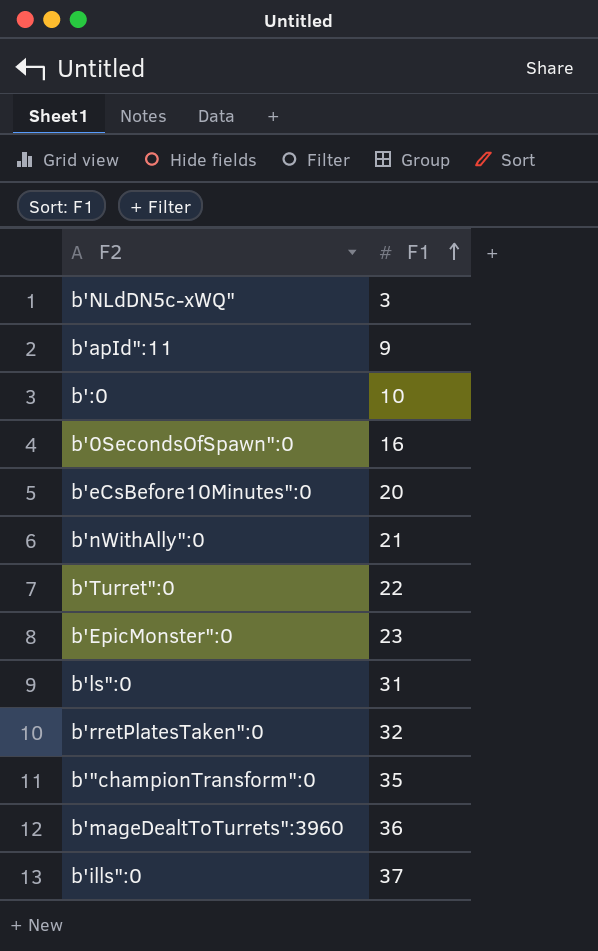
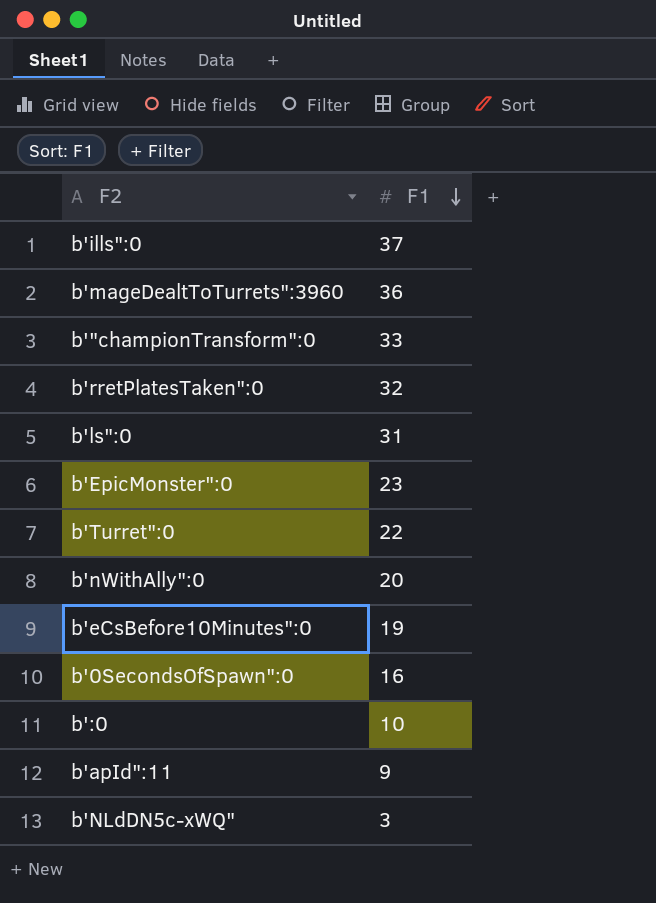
row order: F1 ascending -> F1 descending
b'"championTransform":0 | F1: 35 -> 33
b'nWithAlly":0 | F1: 21 -> 20
b'eCsBefore10Minutes":0 | F1: 20 -> 19

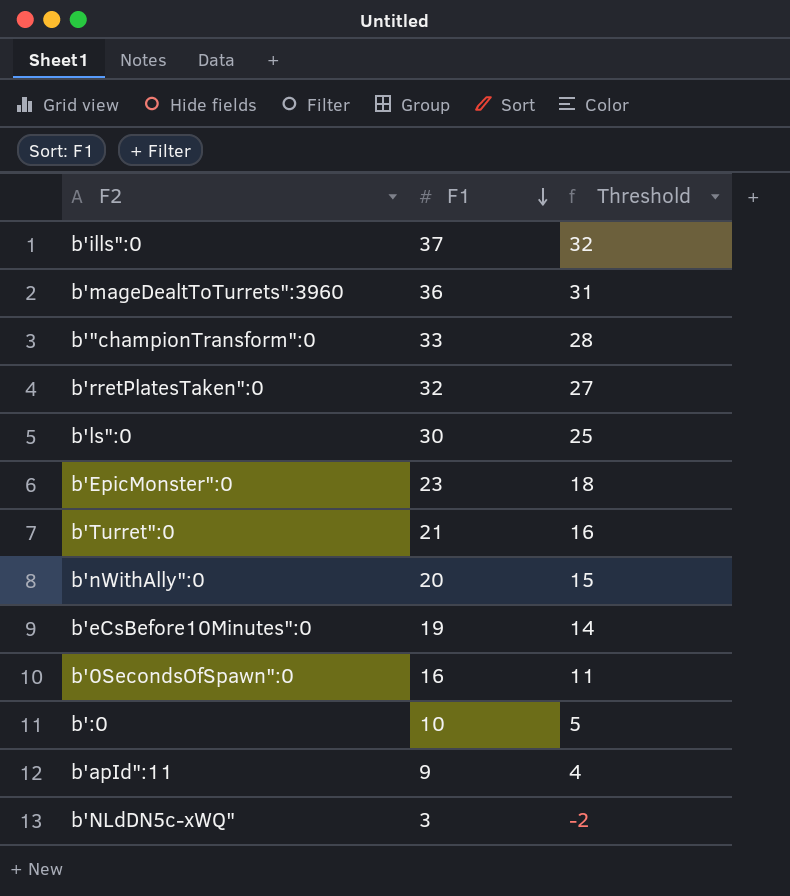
column Threshold | formula: none -> [F1] - 5
b'ls":0 | F1: 31 -> 30
b'Turret":0 | F1: 22 -> 21

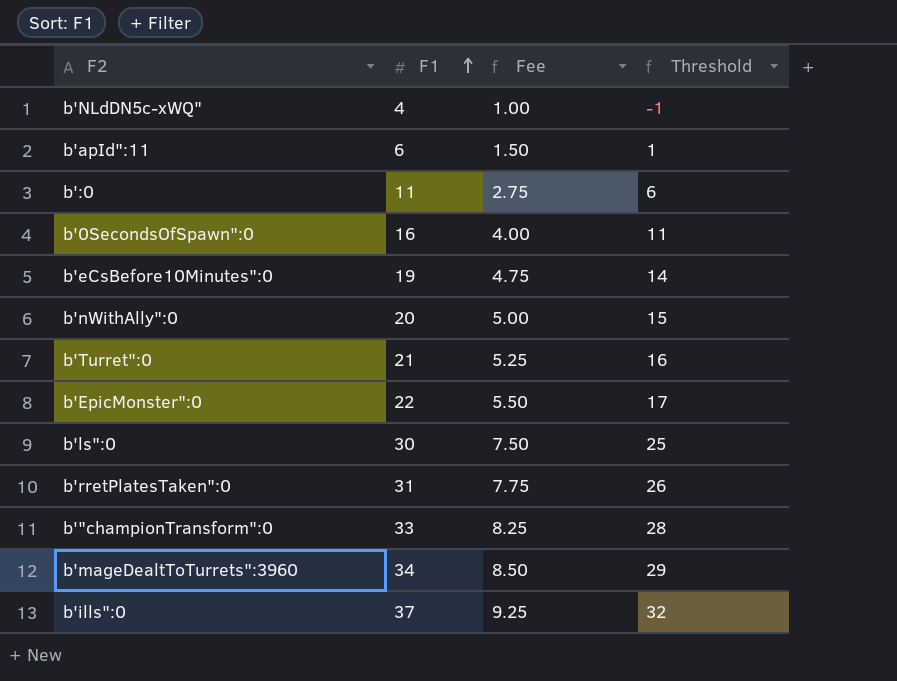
row order: F1 descending -> F1 ascending
column Fee | formula: none -> [F1] * 0.25
b'NLdDN5c-xWQ" | F1: 3 -> 4
b'NLdDN5c-xWQ" | Threshold: -2 -> -1
b'apId":11 | F1: 9 -> 6
b'apId":11 | Threshold: 4 -> 1
b':0 | F1: 10 -> 11
b':0 | Threshold: 5 -> 6
b'EpicMonster":0 | F1: 23 -> 22
b'EpicMonster":0 | Threshold: 18 -> 17
b'rretPlatesTaken":0 | F1: 32 -> 31
b'rretPlatesTaken":0 | Threshold: 27 -> 26
b'mageDealtToTurrets":3960 | F1: 36 -> 34
b'mageDealtToTurrets":3960 | Threshold: 31 -> 29

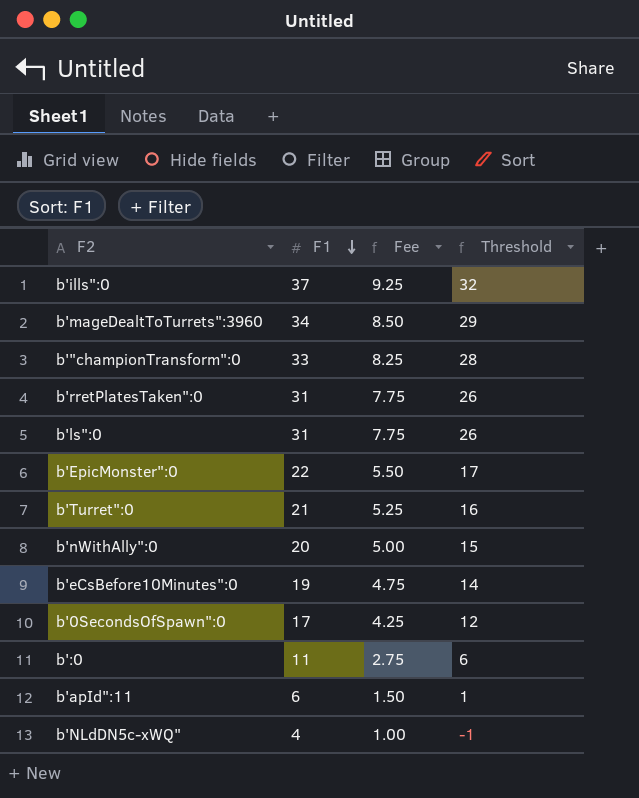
row order: F1 ascending -> F1 descending
b'ls":0 | F1: 30 -> 31
b'ls":0 | Fee: 7.50 -> 7.75
b'ls":0 | Threshold: 25 -> 26
b'0SecondsOfSpawn":0 | F1: 16 -> 17
b'0SecondsOfSpawn":0 | Fee: 4.00 -> 4.25
b'0SecondsOfSpawn":0 | Threshold: 11 -> 12

